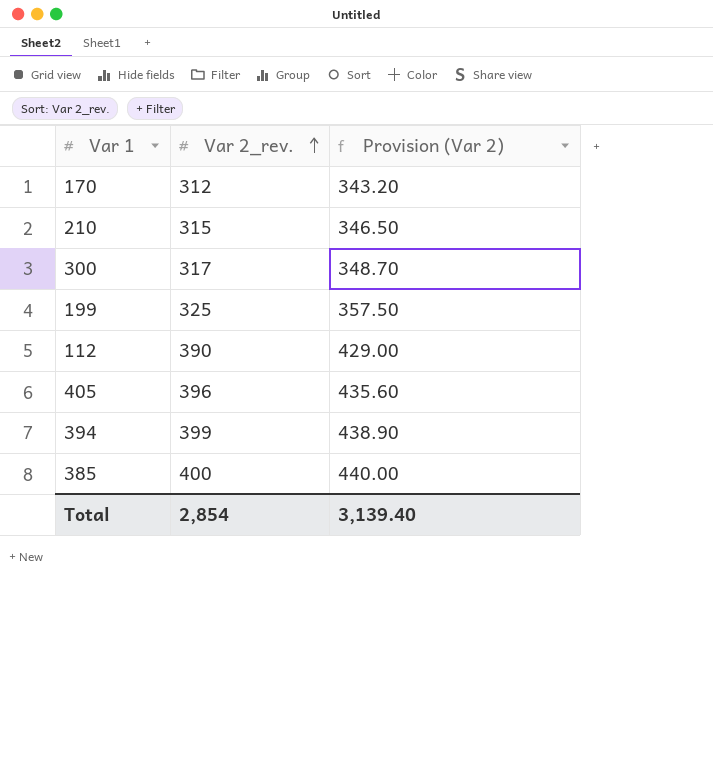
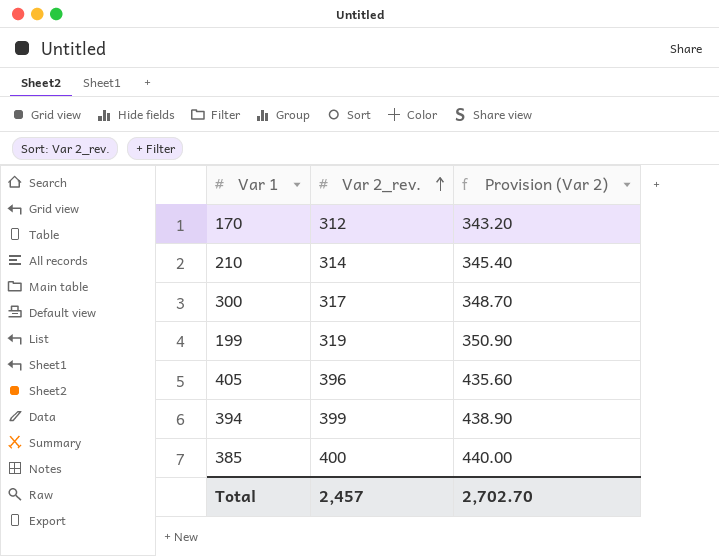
row 112: 390 | 429.00 -> none
210 | Var 2_rev.: 315 -> 314
210 | Provision (Var 2): 346.50 -> 345.40
199 | Var 2_rev.: 325 -> 319
199 | Provision (Var 2): 357.50 -> 350.90
Total | Var 2_rev.: 2,854 -> 2,457
Total | Provision (Var 2): 3,139.40 -> 2,702.70

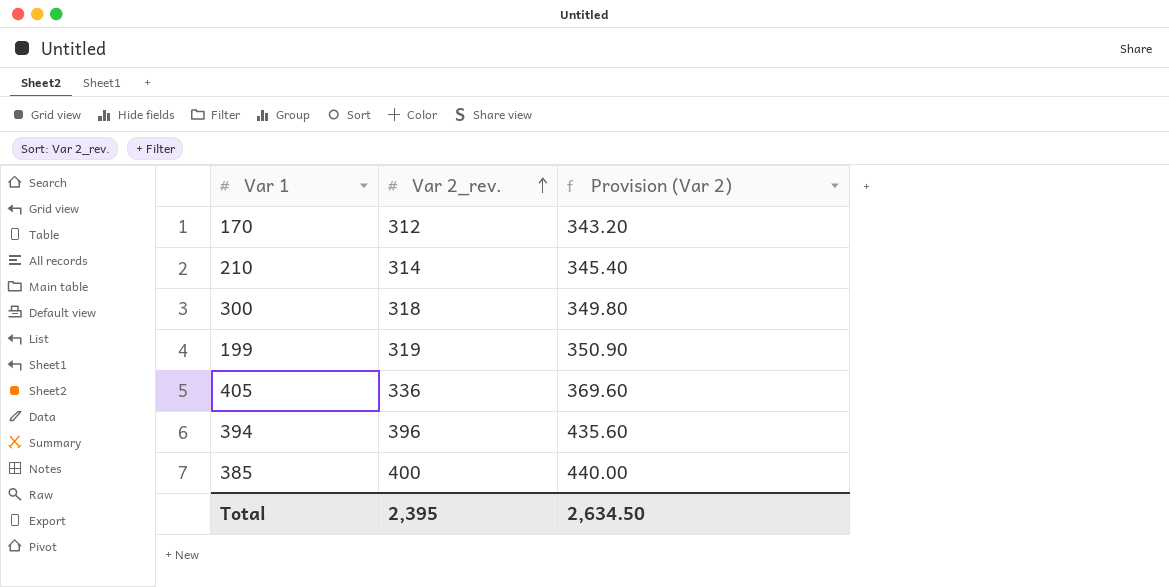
300 | Var 2_rev.: 317 -> 318
300 | Provision (Var 2): 348.70 -> 349.80
405 | Var 2_rev.: 396 -> 336
405 | Provision (Var 2): 435.60 -> 369.60
394 | Var 2_rev.: 399 -> 396
394 | Provision (Var 2): 438.90 -> 435.60
Total | Var 2_rev.: 2,457 -> 2,395
Total | Provision (Var 2): 2,702.70 -> 2,634.50

